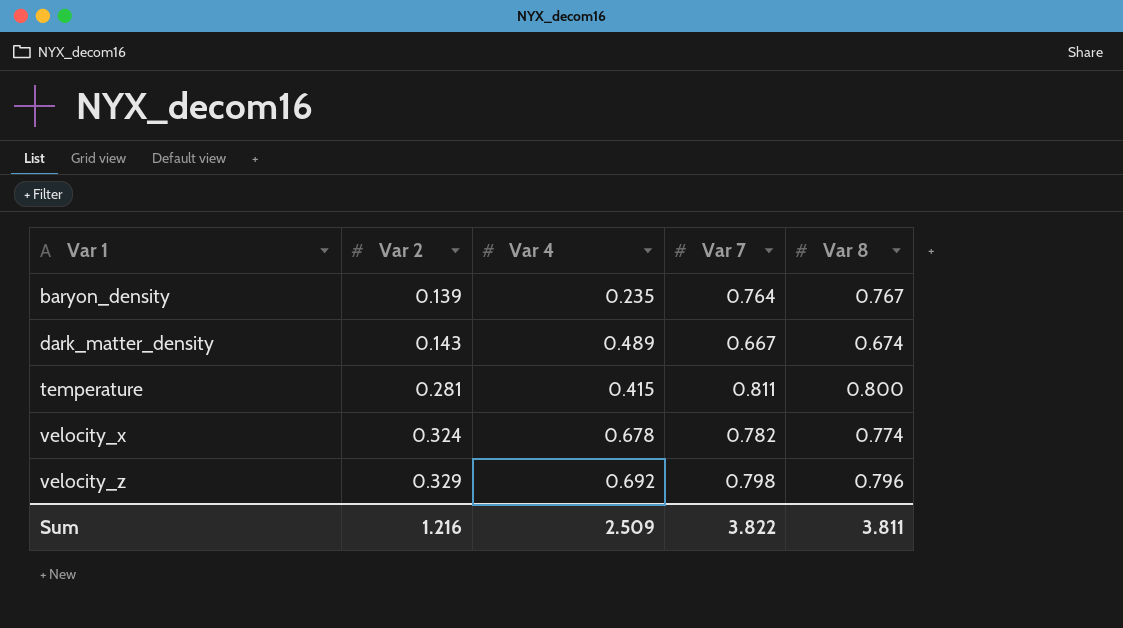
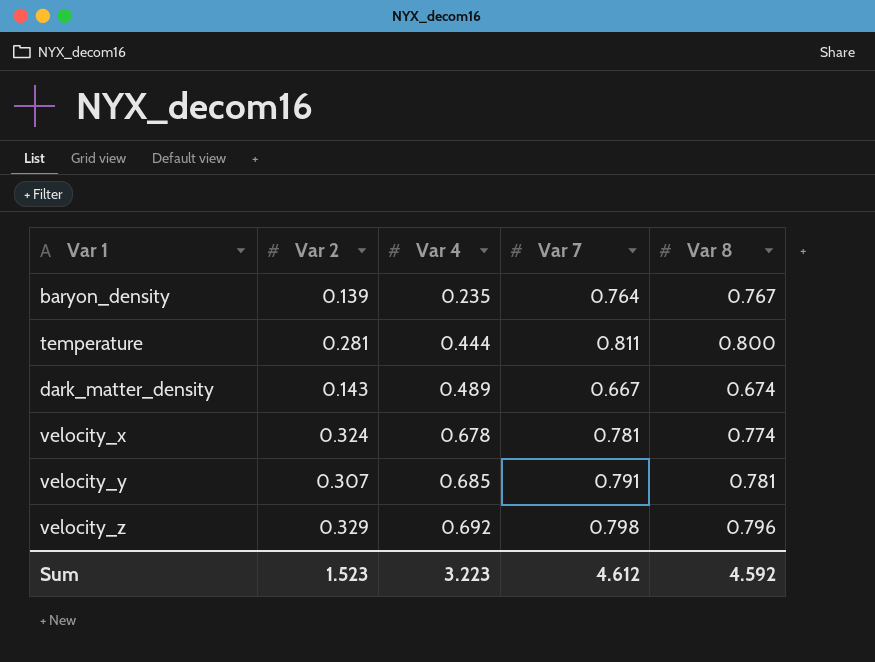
row order: Var 1 ascending -> Var 4 ascending
temperature | Var 4: 0.415 -> 0.444
velocity_x | Var 7: 0.782 -> 0.781
row velocity_y: none -> 0.307 | 0.685 | 0.791 | 0.781
Sum | Var 2: 1.216 -> 1.523
Sum | Var 4: 2.509 -> 3.223
Sum | Var 7: 3.822 -> 4.612
Sum | Var 8: 3.811 -> 4.592

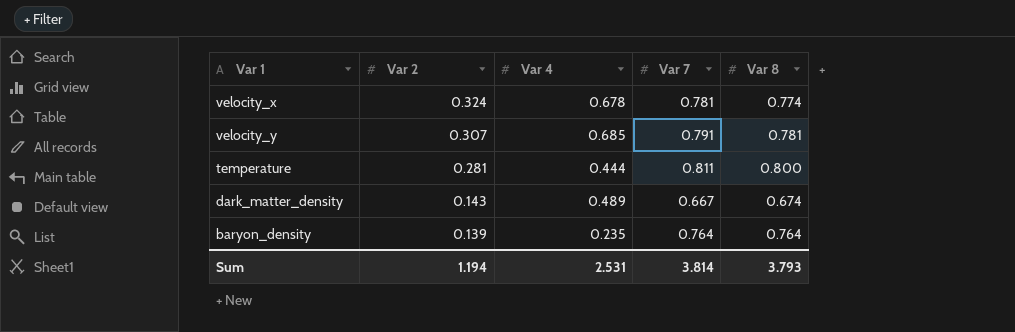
row order: Var 4 ascending -> Var 2 descending
row velocity_z: 0.329 | 0.692 | 0.798 | 0.796 -> none
baryon_density | Var 8: 0.767 -> 0.764
Sum | Var 2: 1.523 -> 1.194
Sum | Var 4: 3.223 -> 2.531
Sum | Var 7: 4.612 -> 3.814
Sum | Var 8: 4.592 -> 3.793

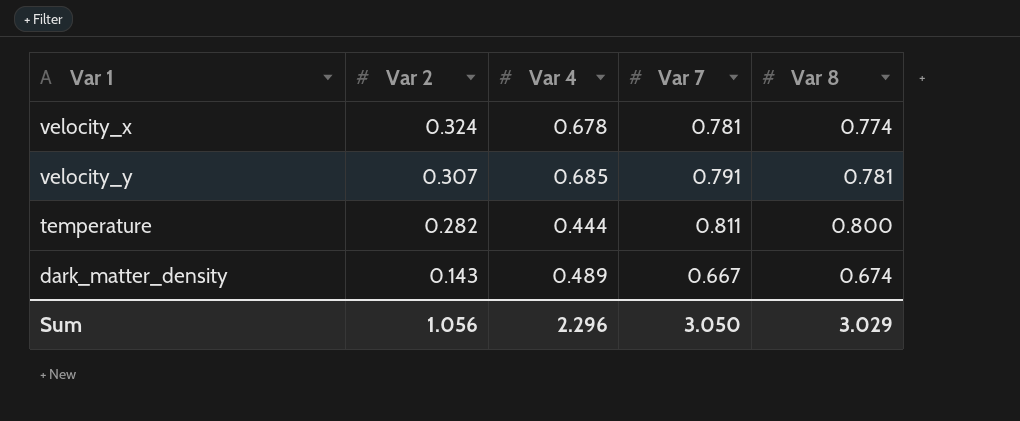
row baryon_density: 0.139 | 0.235 | 0.764 | 0.764 -> none
temperature | Var 2: 0.281 -> 0.282
Sum | Var 2: 1.194 -> 1.056
Sum | Var 4: 2.531 -> 2.296
Sum | Var 7: 3.814 -> 3.050
Sum | Var 8: 3.793 -> 3.029

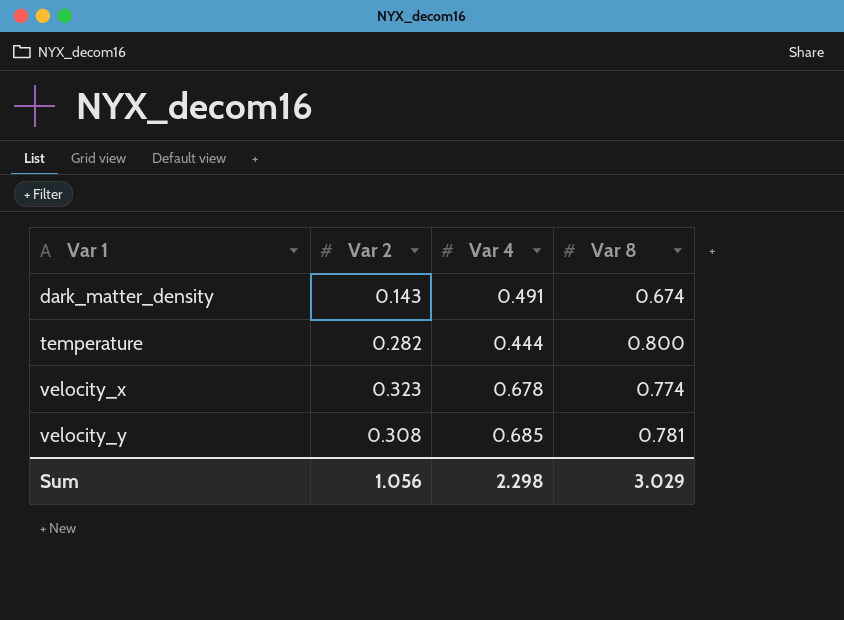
row order: Var 2 descending -> Var 1 ascending
column Var 7 | position: 4 -> none
dark_matter_density | Var 4: 0.489 -> 0.491
velocity_x | Var 2: 0.324 -> 0.323
velocity_y | Var 2: 0.307 -> 0.308
Sum | Var 4: 2.296 -> 2.298

